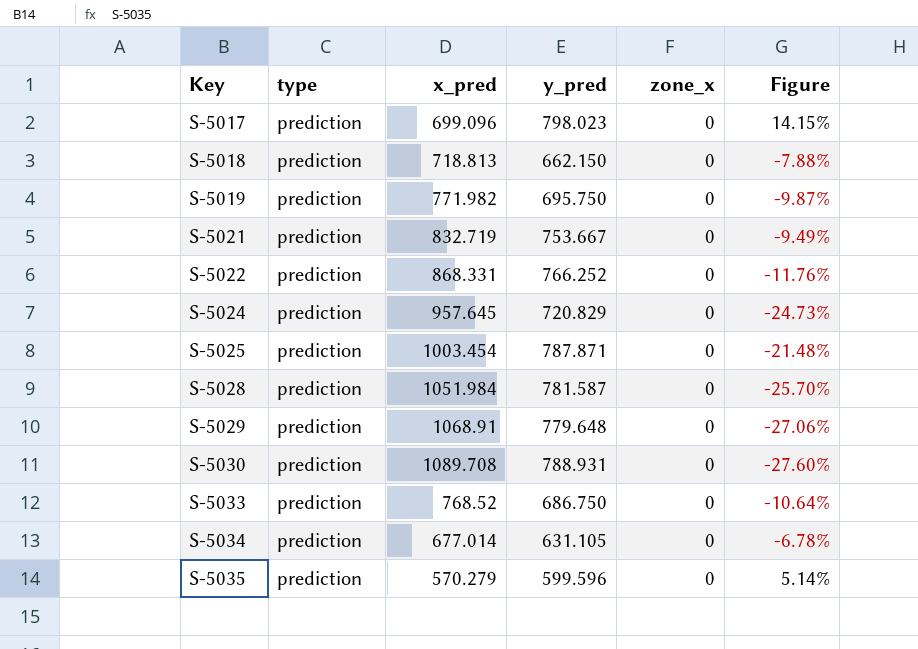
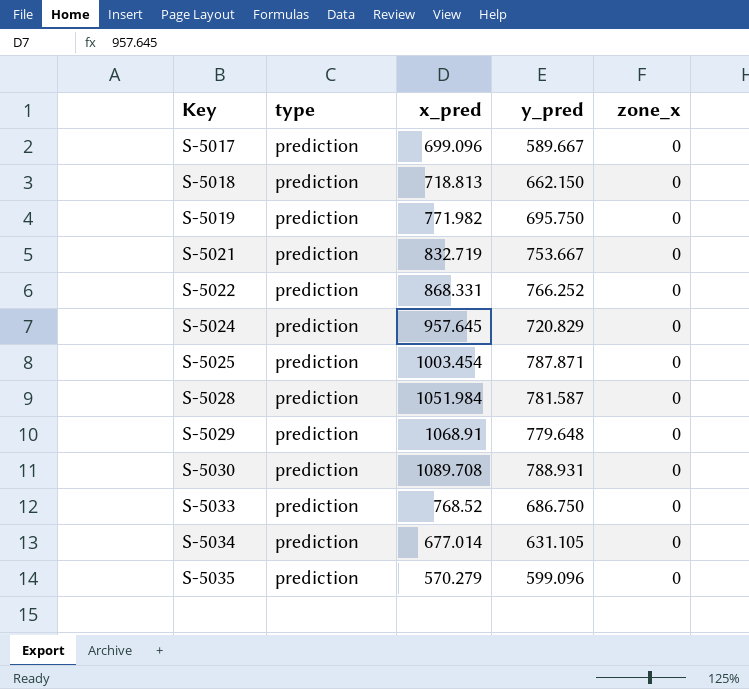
column Figure | formula: ([y_pred] - [x_pred]) / [x_pred] -> none
S-5017 | y_pred: 798.023 -> 589.667
S-5035 | y_pred: 599.596 -> 599.096

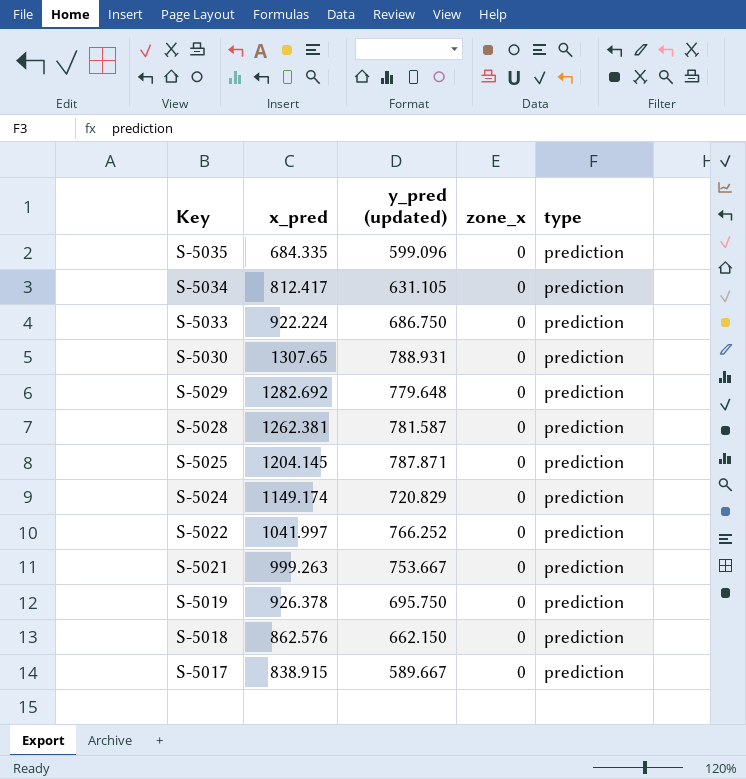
row order: Key ascending -> Key descending
column name: y_pred -> y_pred (updated)
column type | position: 2 -> 5
S-5035 | x_pred: 570.279 -> 684.335
S-5034 | x_pred: 677.014 -> 812.417
S-5033 | x_pred: 768.52 -> 922.224
S-5030 | x_pred: 1089.708 -> 1307.65
S-5029 | x_pred: 1068.91 -> 1282.692
S-5028 | x_pred: 1051.984 -> 1262.381
S-5025 | x_pred: 1003.454 -> 1204.145
S-5024 | x_pred: 957.645 -> 1149.174
S-5022 | x_pred: 868.331 -> 1041.997
S-5021 | x_pred: 832.719 -> 999.263
S-5019 | x_pred: 771.982 -> 926.378
S-5018 | x_pred: 718.813 -> 862.576
S-5017 | x_pred: 699.096 -> 838.915

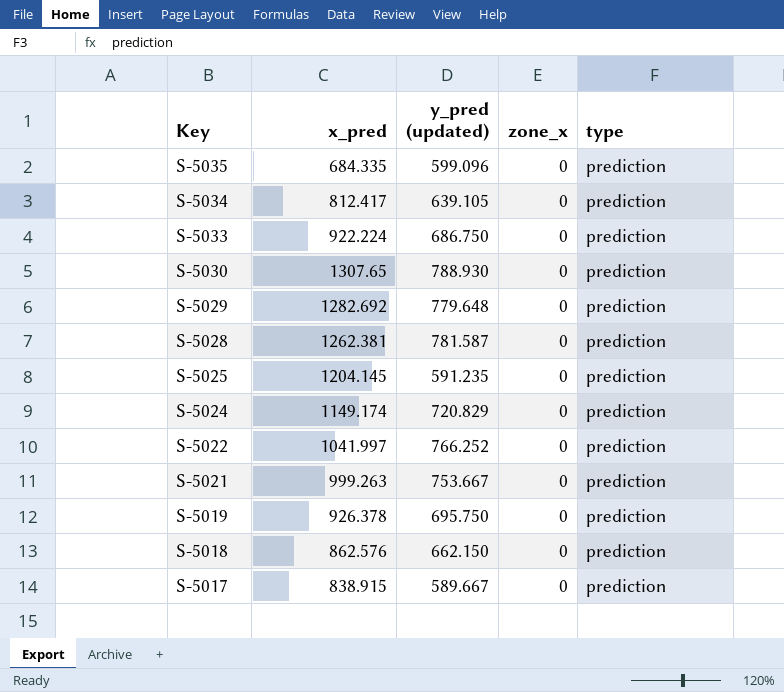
S-5034 | y_pred (updated): 631.105 -> 639.105
S-5030 | y_pred (updated): 788.931 -> 788.930
S-5025 | y_pred (updated): 787.871 -> 591.235

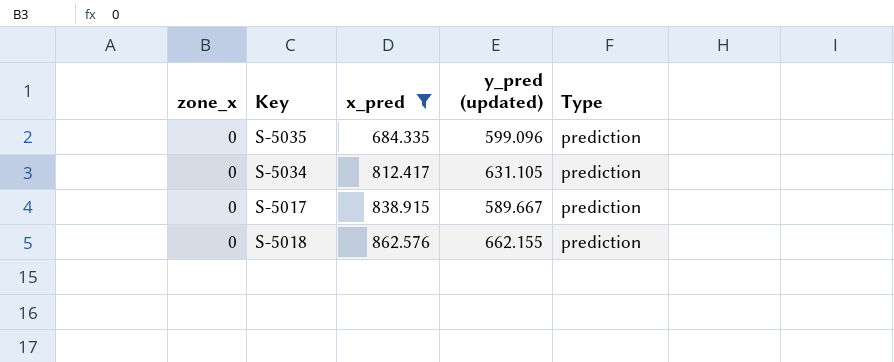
filter: none -> x_pred <= 862.576
row order: Key descending -> x_pred ascending
column zone_x | position: 4 -> 1
column name: type -> Type
S-5034 | y_pred (updated): 639.105 -> 631.105
S-5018 | y_pred (updated): 662.150 -> 662.155

